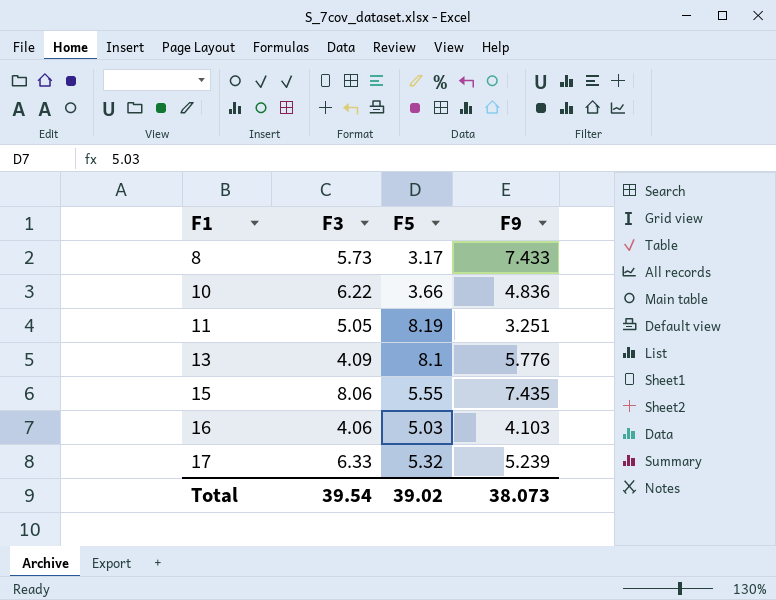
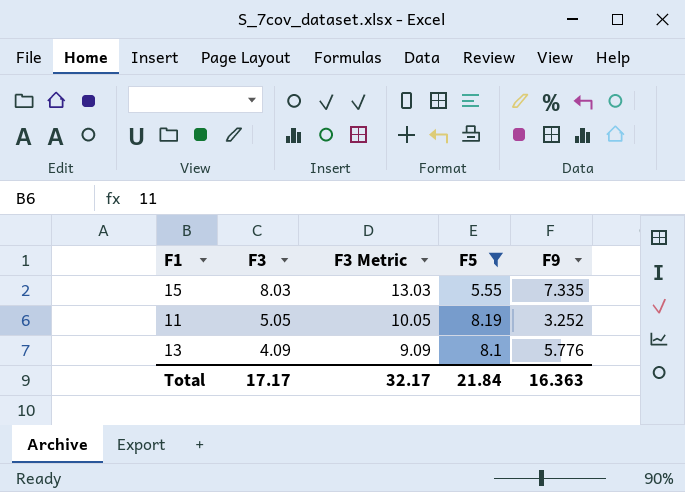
filter: none -> F5 >= 5.55
row order: F1 ascending -> F3 descending
column F3 Metric | formula: none -> [F3] + 5
15 | F3: 8.06 -> 8.03
15 | F9: 7.435 -> 7.335
11 | F9: 3.251 -> 3.252
Total | F3: 39.54 -> 17.17
Total | F5: 39.02 -> 21.84
Total | F9: 38.073 -> 16.363

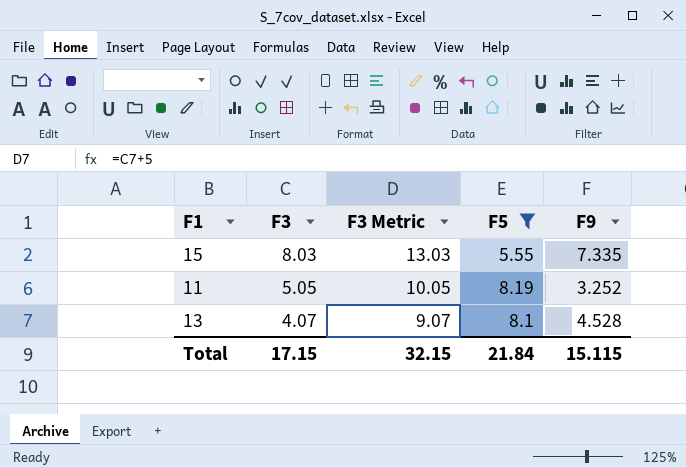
13 | F3: 4.09 -> 4.07
13 | F3 Metric: 9.09 -> 9.07
13 | F9: 5.776 -> 4.528
Total | F3: 17.17 -> 17.15
Total | F3 Metric: 32.17 -> 32.15
Total | F9: 16.363 -> 15.115

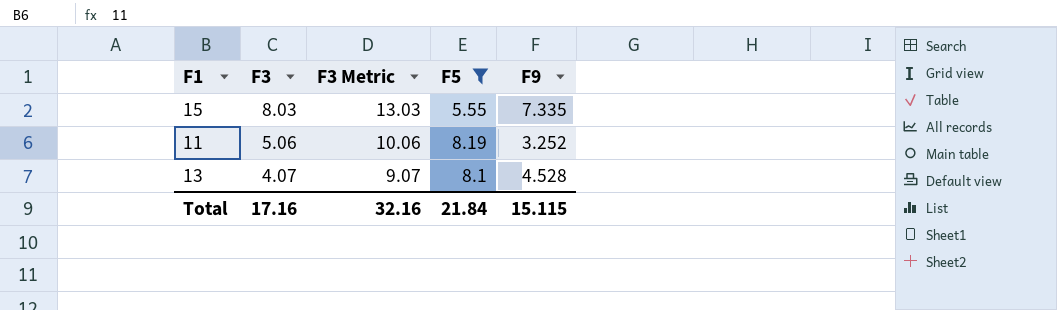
11 | F3: 5.05 -> 5.06
11 | F3 Metric: 10.05 -> 10.06
Total | F3: 17.15 -> 17.16
Total | F3 Metric: 32.15 -> 32.16

